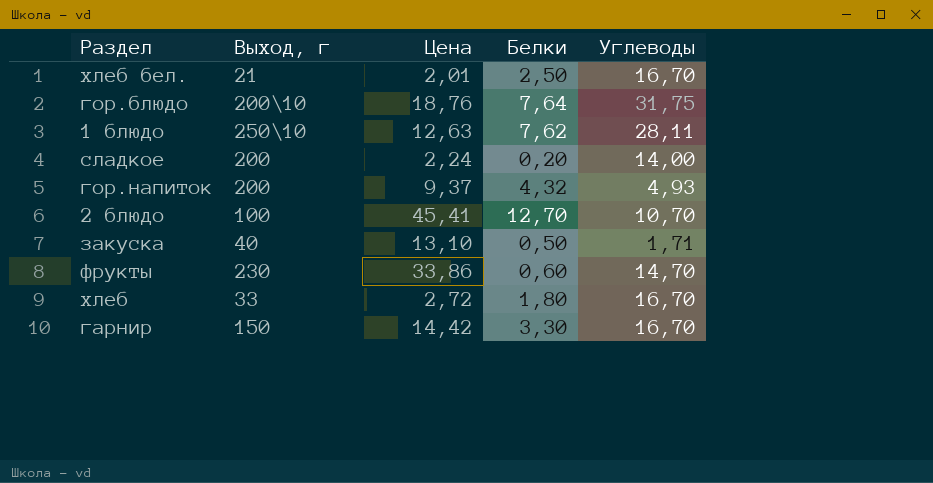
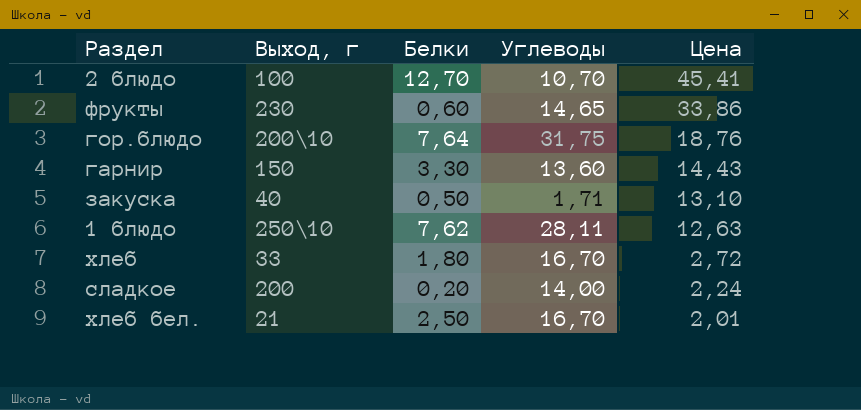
row order: none -> Цена descending
column Цена | position: 3 -> 5
row гор.напиток: 200 | 9,37 | 4,32 | 4,93 -> none
фрукты | Углеводы: 14,70 -> 14,65
гарнир | Углеводы: 16,70 -> 13,60
гарнир | Цена: 14,42 -> 14,43

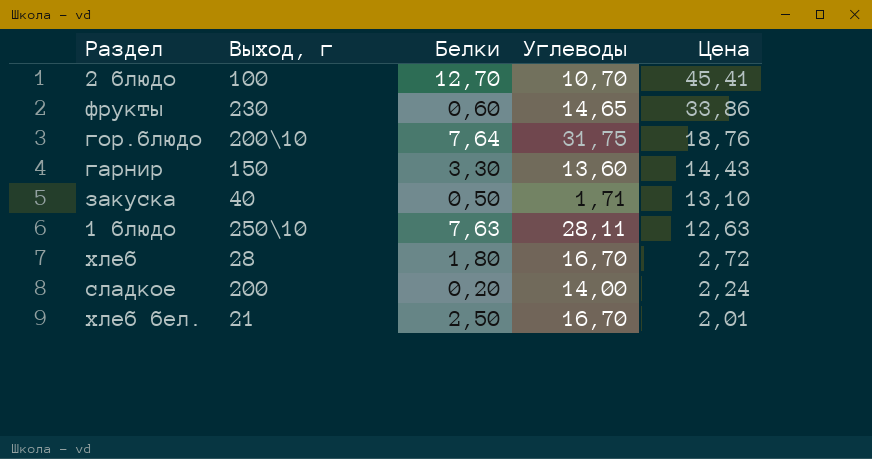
1 блюдо | Белки: 7,62 -> 7,63
хлеб | Выход, г: 33 -> 28

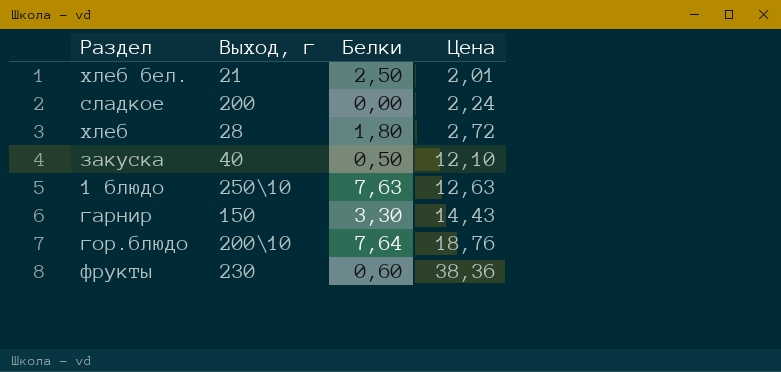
row order: Цена descending -> Цена ascending
column Углеводы | position: 4 -> none
row 2 блюдо: 100 | 12,70 | 10,70 | 45,41 -> none
сладкое | Белки: 0,20 -> 0,00
закуска | Цена: 13,10 -> 12,10
фрукты | Цена: 33,86 -> 38,36

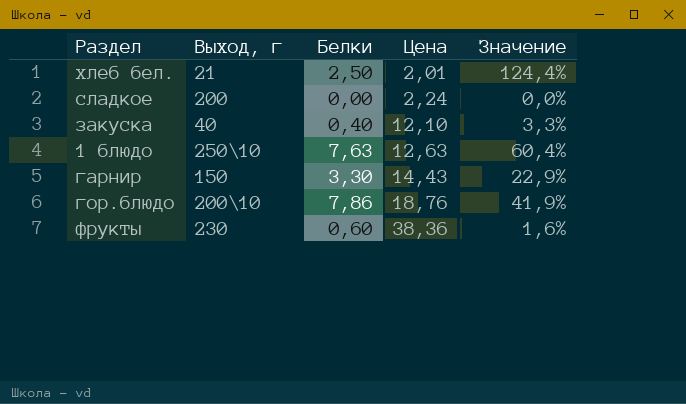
column Значение | formula: none -> [Белки] / [Цена]
row хлеб: 28 | 1,80 | 2,72 -> none
закуска | Белки: 0,50 -> 0,40
гор.блюдо | Белки: 7,64 -> 7,86

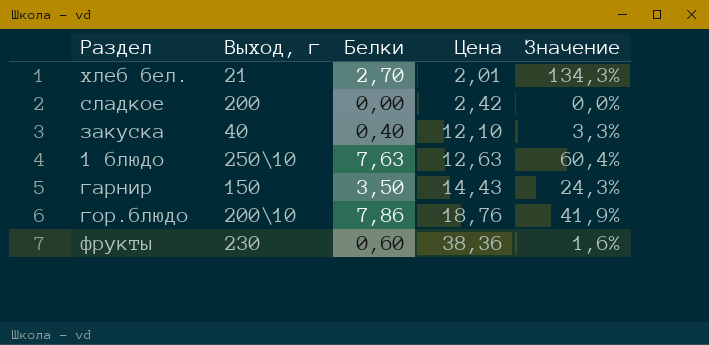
хлеб бел. | Белки: 2,50 -> 2,70
хлеб бел. | Значение: 124,4% -> 134,3%
сладкое | Цена: 2,24 -> 2,42
гарнир | Белки: 3,30 -> 3,50
гарнир | Значение: 22,9% -> 24,3%

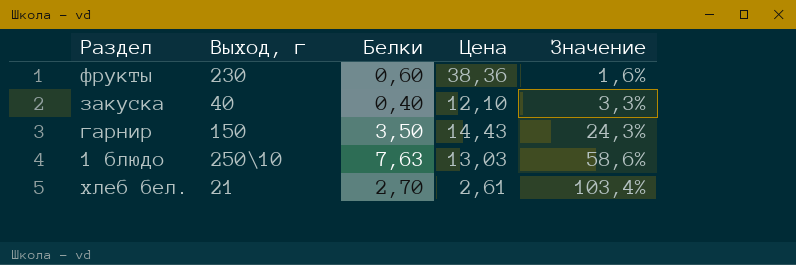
row order: Цена ascending -> Значение ascending
row сладкое: 200 | 0,00 | 2,42 | 0,0% -> none
row гор.блюдо: 200\10 | 7,86 | 18,76 | 41,9% -> none
1 блюдо | Цена: 12,63 -> 13,03
1 блюдо | Значение: 60,4% -> 58,6%
хлеб бел. | Цена: 2,01 -> 2,61
хлеб бел. | Значение: 134,3% -> 103,4%

